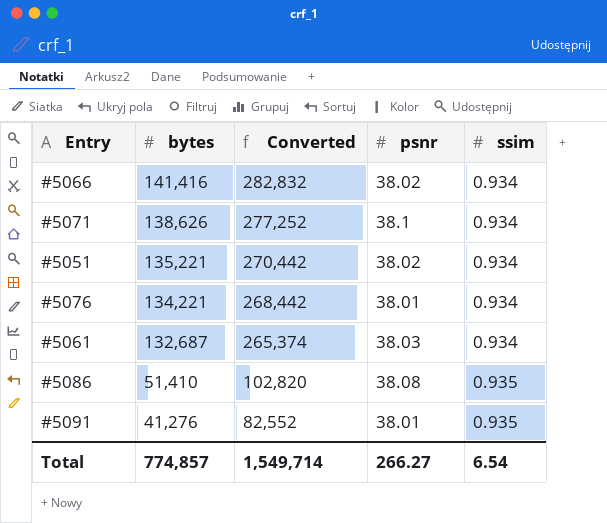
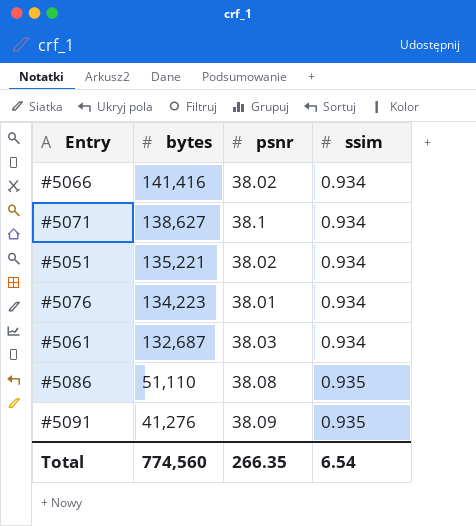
column Converted | formula: [bytes] * 2 -> none
#5071 | bytes: 138,626 -> 138,627
#5076 | bytes: 134,221 -> 134,223
#5086 | bytes: 51,410 -> 51,110
#5091 | psnr: 38.01 -> 38.09
Total | bytes: 774,857 -> 774,560
Total | psnr: 266.27 -> 266.35

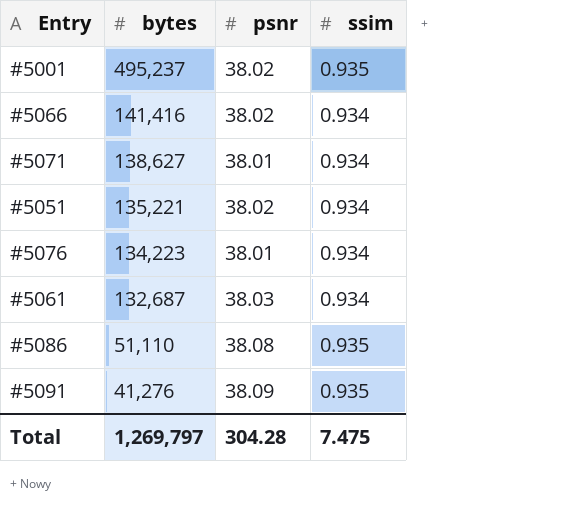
row #5001: none -> 495,237 | 38.02 | 0.935
#5071 | psnr: 38.1 -> 38.01
Total | bytes: 774,560 -> 1,269,797
Total | psnr: 266.35 -> 304.28
Total | ssim: 6.54 -> 7.475

